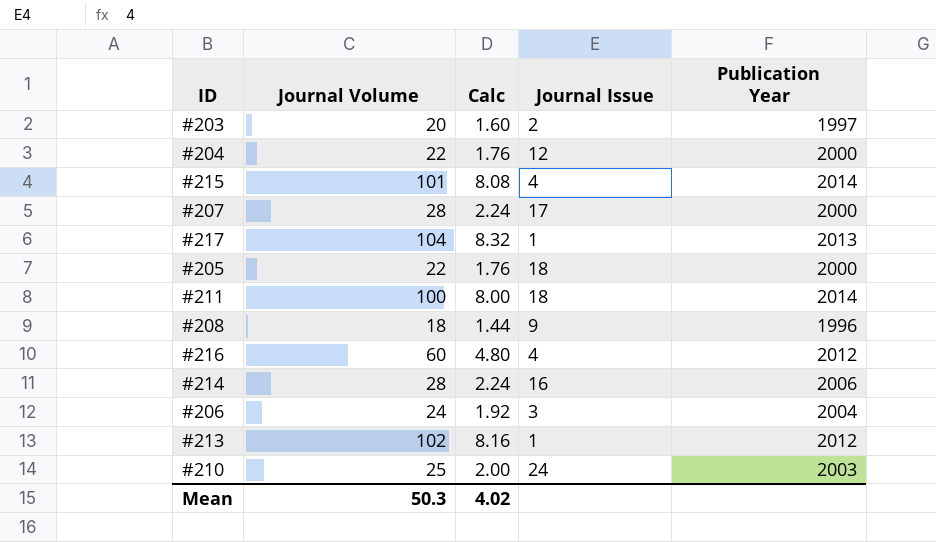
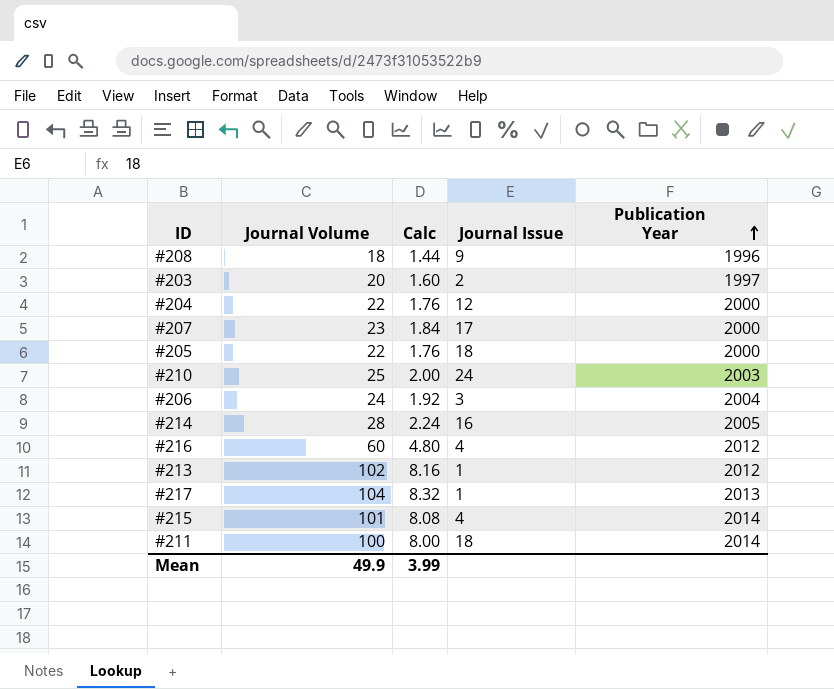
row order: none -> Publication Year ascending
#207 | Journal Volume: 28 -> 23
#207 | Calc: 2.24 -> 1.84
#214 | Publication Year: 2006 -> 2005
Mean | Journal Volume: 50.3 -> 49.9
Mean | Calc: 4.02 -> 3.99

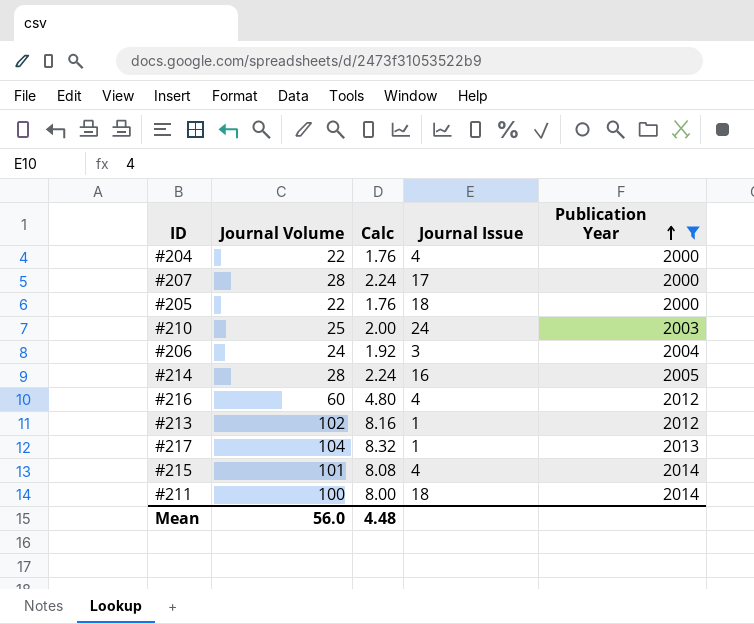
filter: none -> Publication Year >= 2000
#204 | Journal Issue: 12 -> 4
#207 | Journal Volume: 23 -> 28
#207 | Calc: 1.84 -> 2.24
Mean | Journal Volume: 49.9 -> 56.0
Mean | Calc: 3.99 -> 4.48

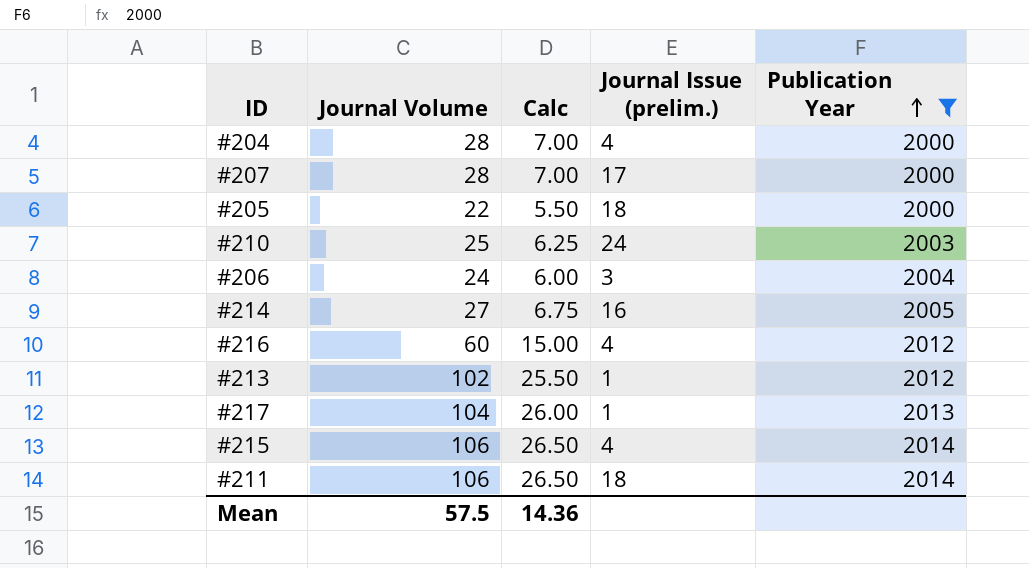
column Calc | formula: [Journal Volume] * 0.08 -> [Journal Volume] * 0.25
column name: Journal Issue -> Journal Issue (prelim.)
#204 | Journal Volume: 22 -> 28
#214 | Journal Volume: 28 -> 27
#215 | Journal Volume: 101 -> 106
#211 | Journal Volume: 100 -> 106
Mean | Journal Volume: 56.0 -> 57.5
Mean | Calc: 4.48 -> 14.36

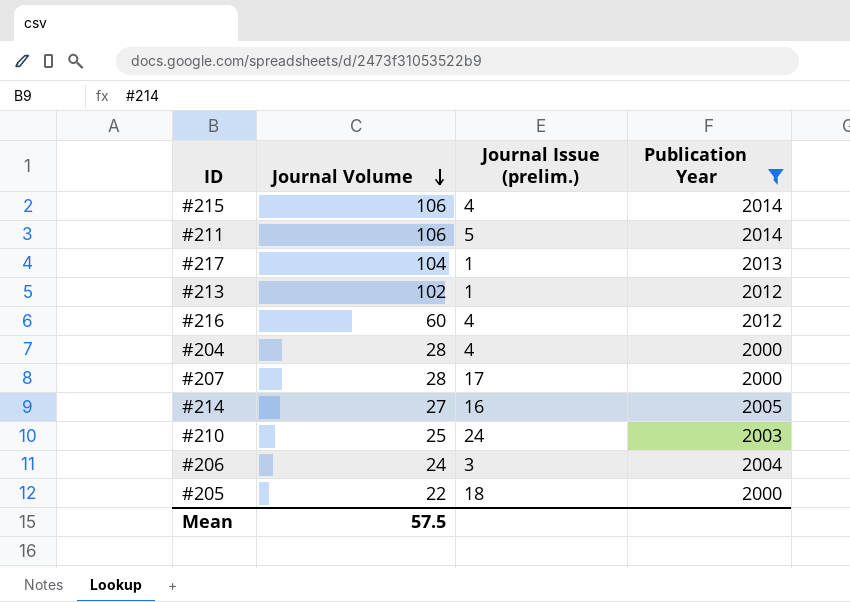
row order: Publication Year ascending -> Journal Volume descending
column Calc | formula: [Journal Volume] * 0.25 -> none
#211 | Journal Issue (prelim.): 18 -> 5

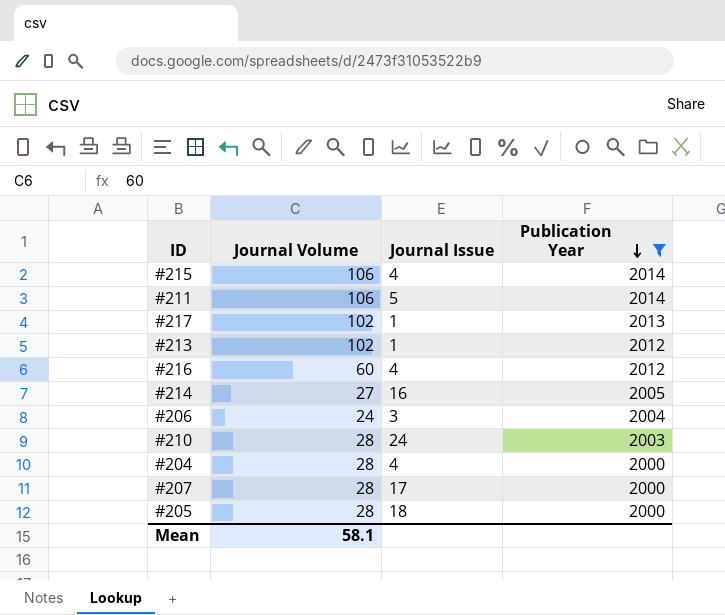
row order: Journal Volume descending -> Publication Year descending
column name: Journal Issue (prelim.) -> Journal Issue
#217 | Journal Volume: 104 -> 102
#210 | Journal Volume: 25 -> 28
#205 | Journal Volume: 22 -> 28
Mean | Journal Volume: 57.5 -> 58.1

